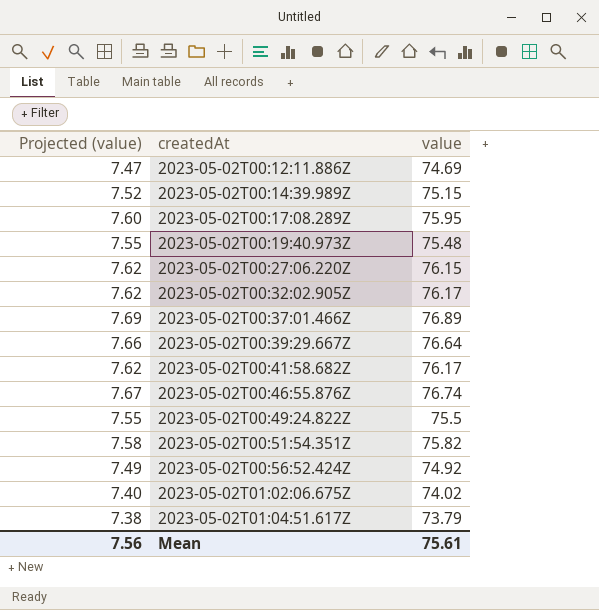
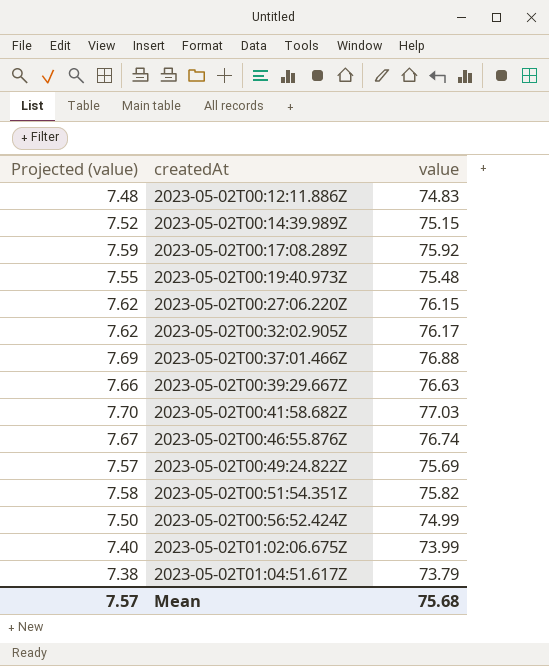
2023-05-02T00:12:11.886Z | Projected (value): 7.47 -> 7.48
2023-05-02T00:12:11.886Z | value: 74.69 -> 74.83
2023-05-02T00:17:08.289Z | Projected (value): 7.60 -> 7.59
2023-05-02T00:17:08.289Z | value: 75.95 -> 75.92
2023-05-02T00:37:01.466Z | value: 76.89 -> 76.88
2023-05-02T00:39:29.667Z | value: 76.64 -> 76.63
2023-05-02T00:41:58.682Z | Projected (value): 7.62 -> 7.70
2023-05-02T00:41:58.682Z | value: 76.17 -> 77.03
2023-05-02T00:49:24.822Z | Projected (value): 7.55 -> 7.57
2023-05-02T00:49:24.822Z | value: 75.5 -> 75.69
2023-05-02T00:56:52.424Z | Projected (value): 7.49 -> 7.50
2023-05-02T00:56:52.424Z | value: 74.92 -> 74.99
2023-05-02T01:02:06.675Z | value: 74.02 -> 73.99
Mean | Projected (value): 7.56 -> 7.57
Mean | value: 75.61 -> 75.68

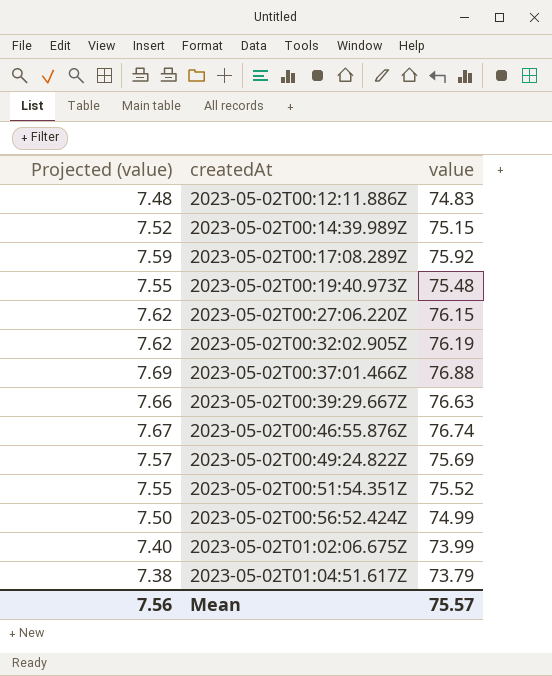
row 2023-05-02T00:41:58.682Z: 7.70 | 77.03 -> none
2023-05-02T00:32:02.905Z | value: 76.17 -> 76.19
2023-05-02T00:51:54.351Z | Projected (value): 7.58 -> 7.55
2023-05-02T00:51:54.351Z | value: 75.82 -> 75.52
Mean | Projected (value): 7.57 -> 7.56
Mean | value: 75.68 -> 75.57

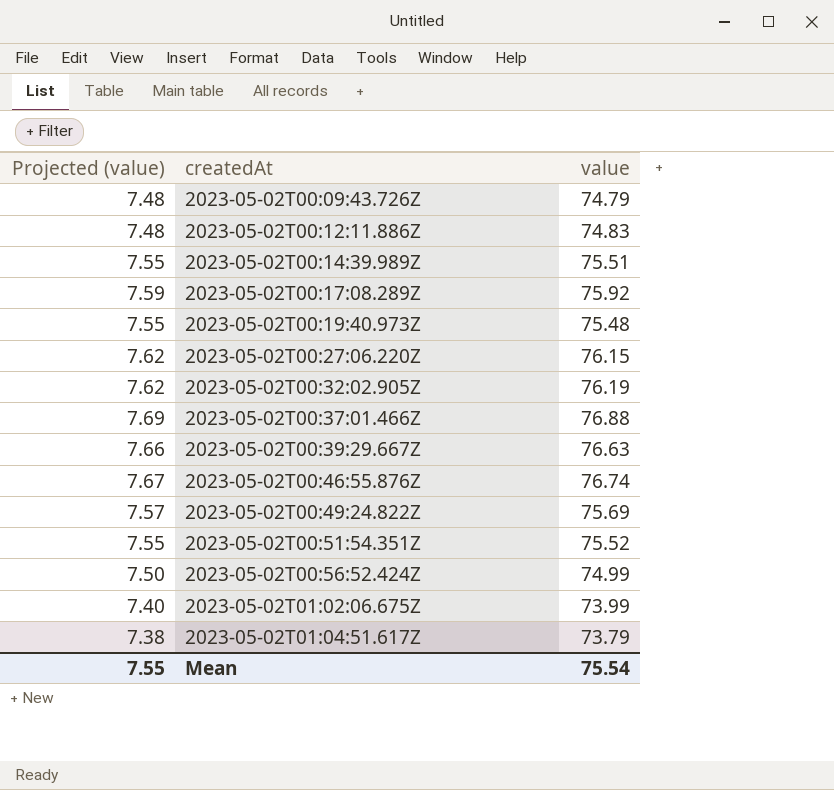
row 2023-05-02T00:09:43.726Z: none -> 7.48 | 74.79
2023-05-02T00:14:39.989Z | Projected (value): 7.52 -> 7.55
2023-05-02T00:14:39.989Z | value: 75.15 -> 75.51
Mean | Projected (value): 7.56 -> 7.55
Mean | value: 75.57 -> 75.54

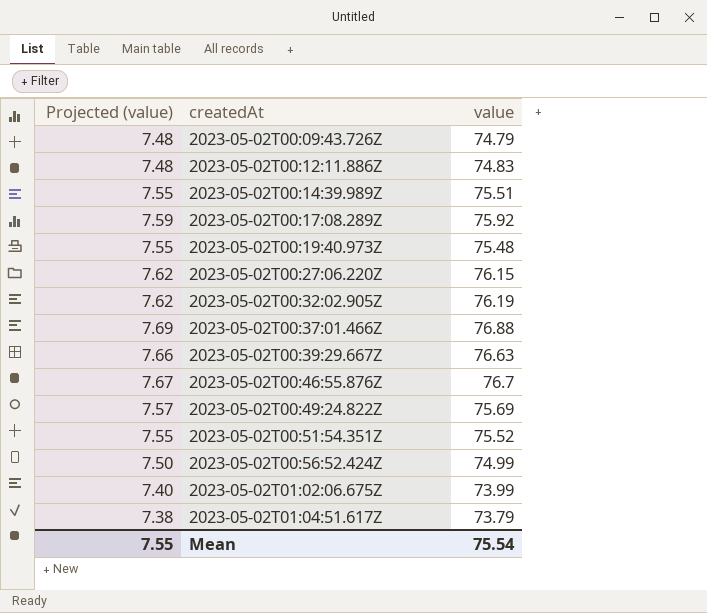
2023-05-02T00:46:55.876Z | value: 76.74 -> 76.7

